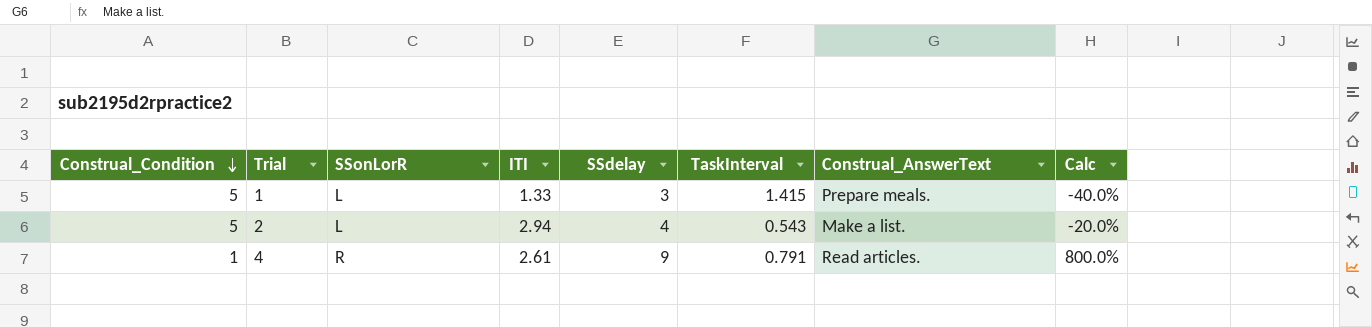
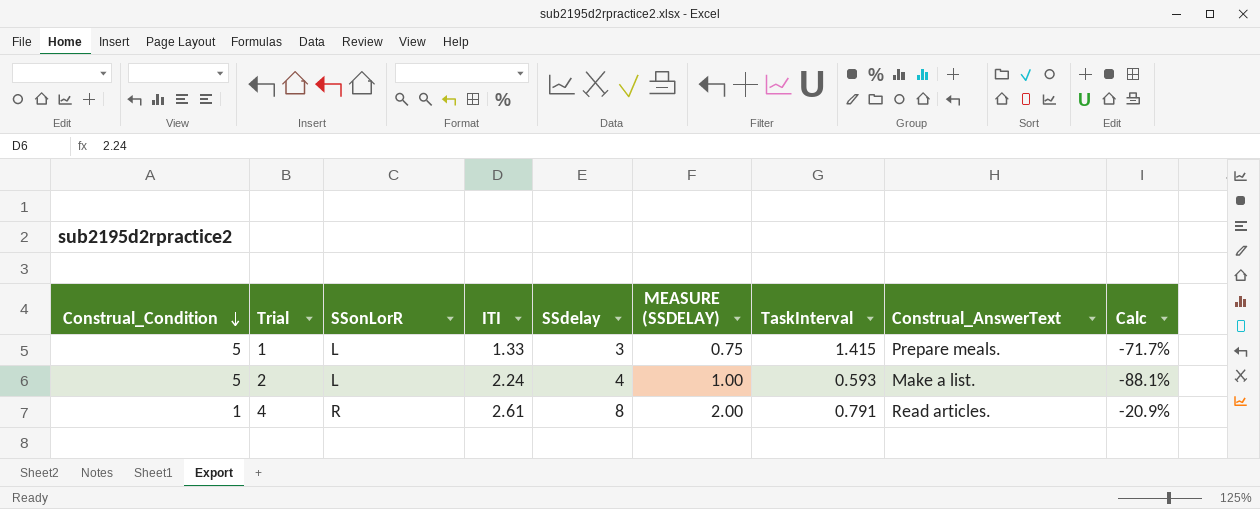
column MEASURE (SSDELAY) | formula: none -> [SSdelay] * 0.25
column Calc | formula: ([SSdelay] - [Construal_Condition]) / [Construal_Condition] -> ([TaskInterval] - [Construal_Condition]) / [Construal_Condition]
2 | ITI: 2.94 -> 2.24
2 | TaskInterval: 0.543 -> 0.593
4 | SSdelay: 9 -> 8

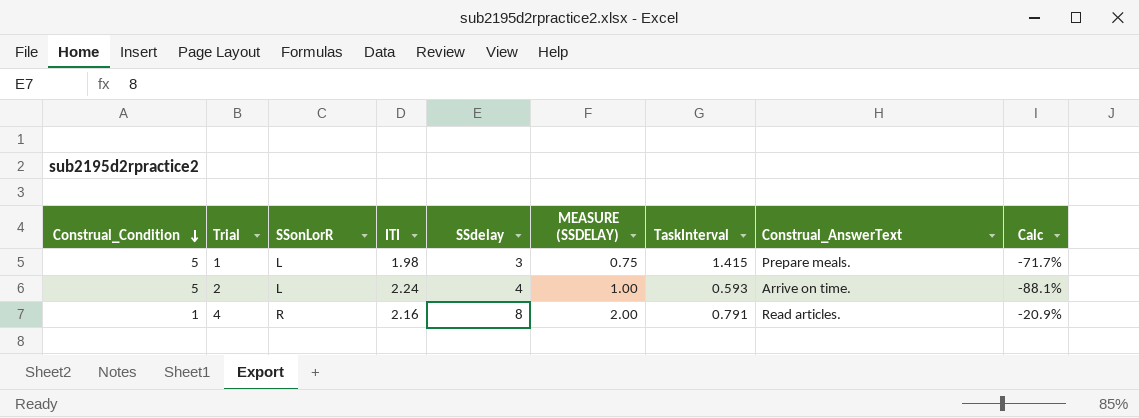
1 | ITI: 1.33 -> 1.98
2 | Construal_AnswerText: Make a list. -> Arrive on time.
4 | ITI: 2.61 -> 2.16

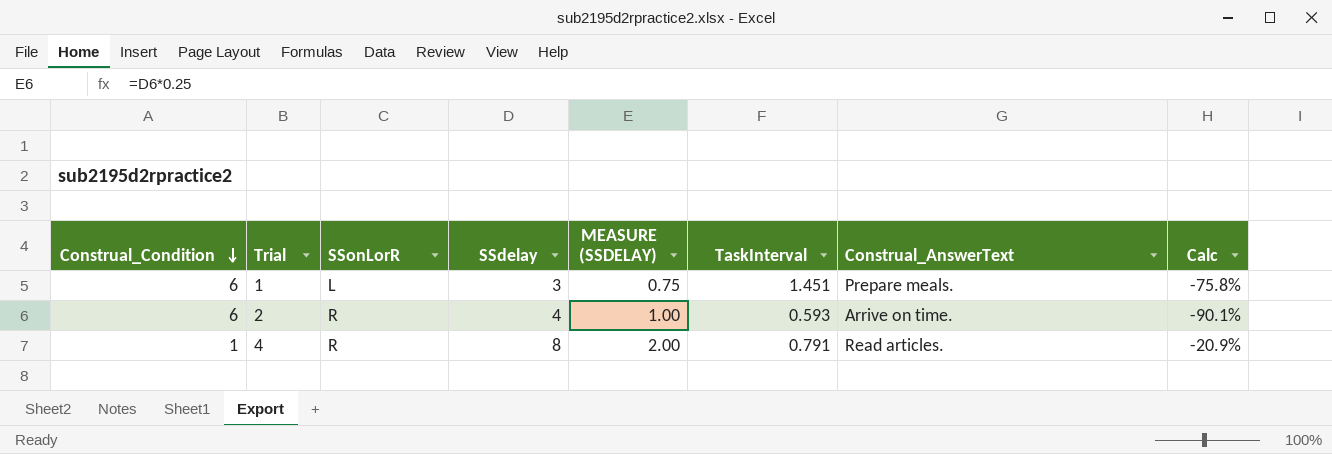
column ITI | position: 4 -> none
1 | Construal_Condition: 5 -> 6
1 | TaskInterval: 1.415 -> 1.451
1 | Calc: -71.7% -> -75.8%
2 | Construal_Condition: 5 -> 6
2 | SSonLorR: L -> R
2 | Calc: -88.1% -> -90.1%

